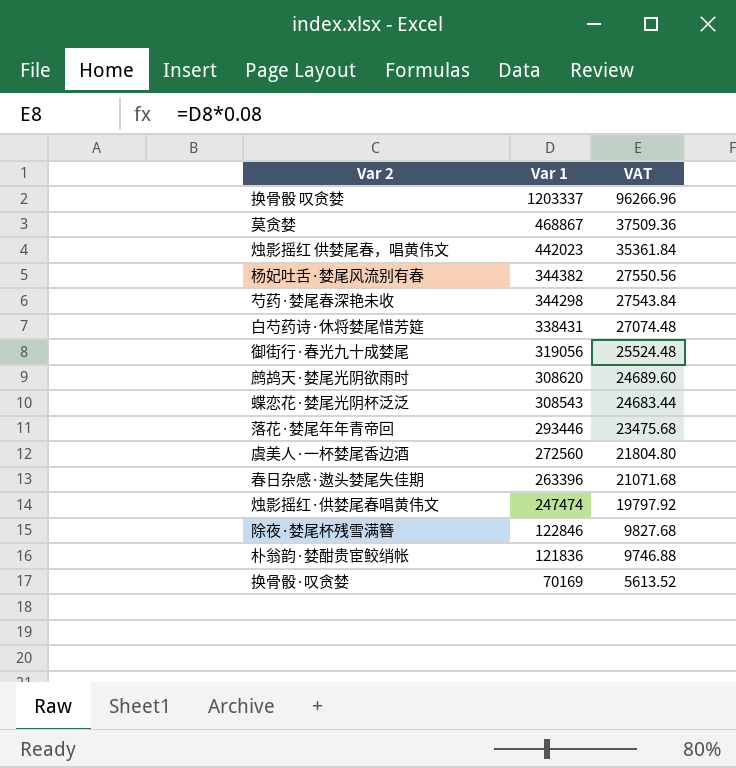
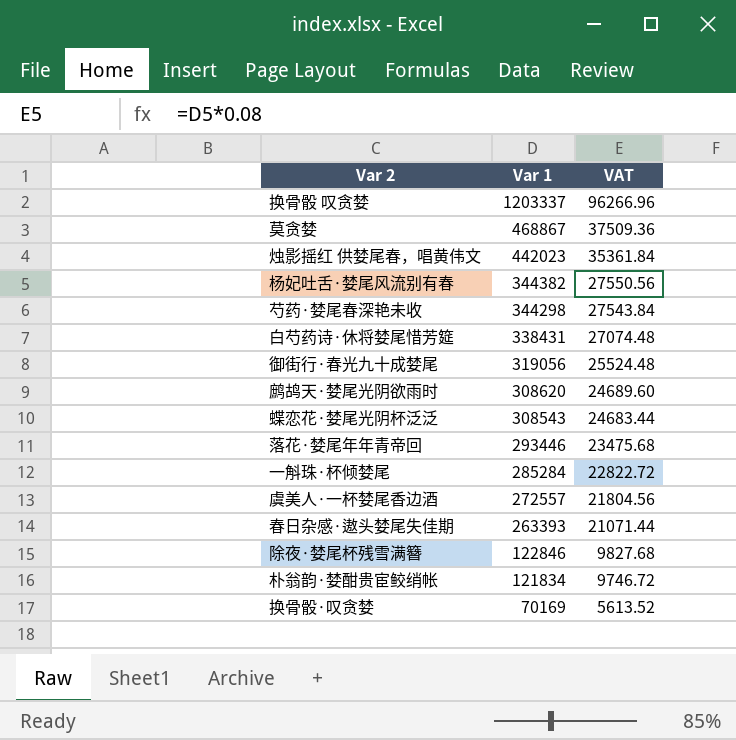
row 烛影摇红·供婪尾春唱黄伟文: 247474 | 19797.92 -> none
row 一斛珠·杯倾婪尾: none -> 285284 | 22822.72
虞美人·一杯婪尾香边酒 | Var 1: 272560 -> 272557
虞美人·一杯婪尾香边酒 | VAT: 21804.80 -> 21804.56
春日杂感·遨头婪尾失佳期 | Var 1: 263396 -> 263393
春日杂感·遨头婪尾失佳期 | VAT: 21071.68 -> 21071.44
朴翁韵·婪酣贵宦鲛绡帐 | Var 1: 121836 -> 121834
朴翁韵·婪酣贵宦鲛绡帐 | VAT: 9746.88 -> 9746.72

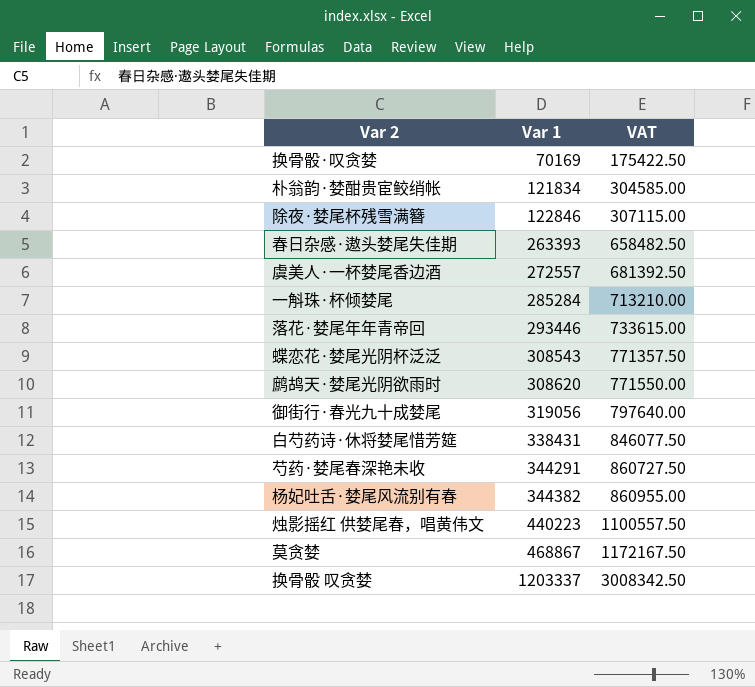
row order: Var 1 descending -> Var 1 ascending
column VAT | formula: [Var 1] * 0.08 -> [Var 1] * 2.5
芍药·婪尾春深艳未收 | Var 1: 344298 -> 344291
烛影摇红 供婪尾春，唱黄伟文 | Var 1: 442023 -> 440223

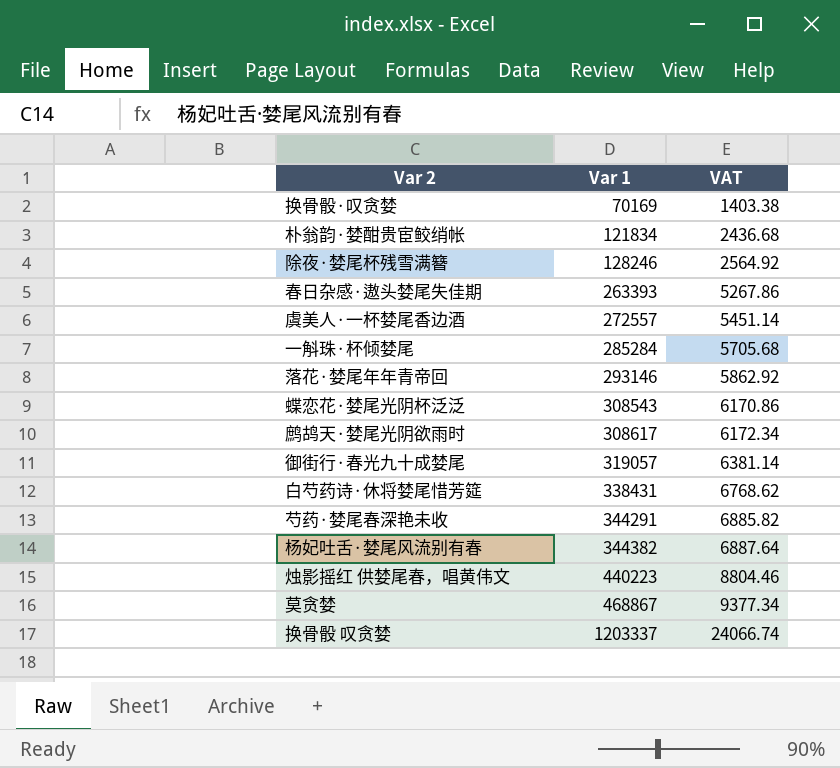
column VAT | formula: [Var 1] * 2.5 -> [Var 1] * 0.02
除夜·婪尾杯残雪满簪 | Var 1: 122846 -> 128246
落花·婪尾年年青帝回 | Var 1: 293446 -> 293146
鹧鸪天·婪尾光阴欲雨时 | Var 1: 308620 -> 308617
御街行·春光九十成婪尾 | Var 1: 319056 -> 319057

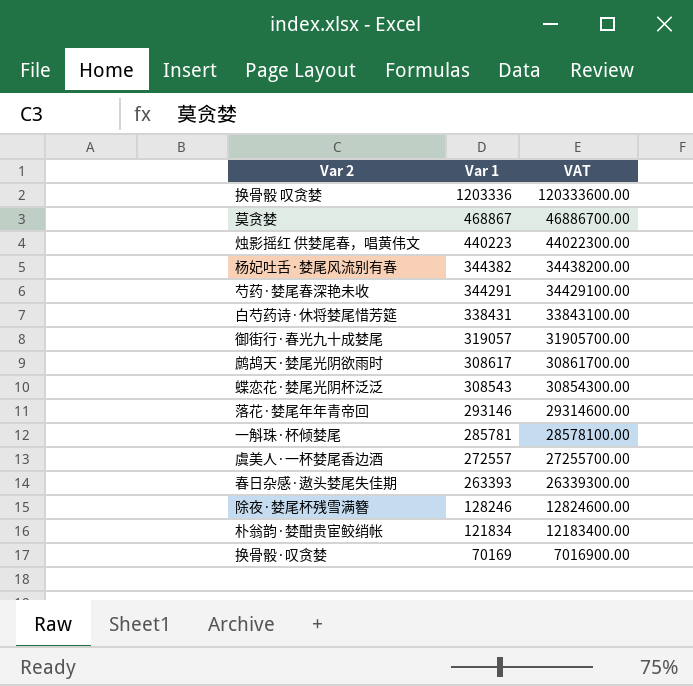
row order: Var 1 ascending -> Var 1 descending
column VAT | formula: [Var 1] * 0.02 -> [Var 1] * 100
换骨骰 叹贪婪 | Var 1: 1203337 -> 1203336
一斛珠·杯倾婪尾 | Var 1: 285284 -> 285781

